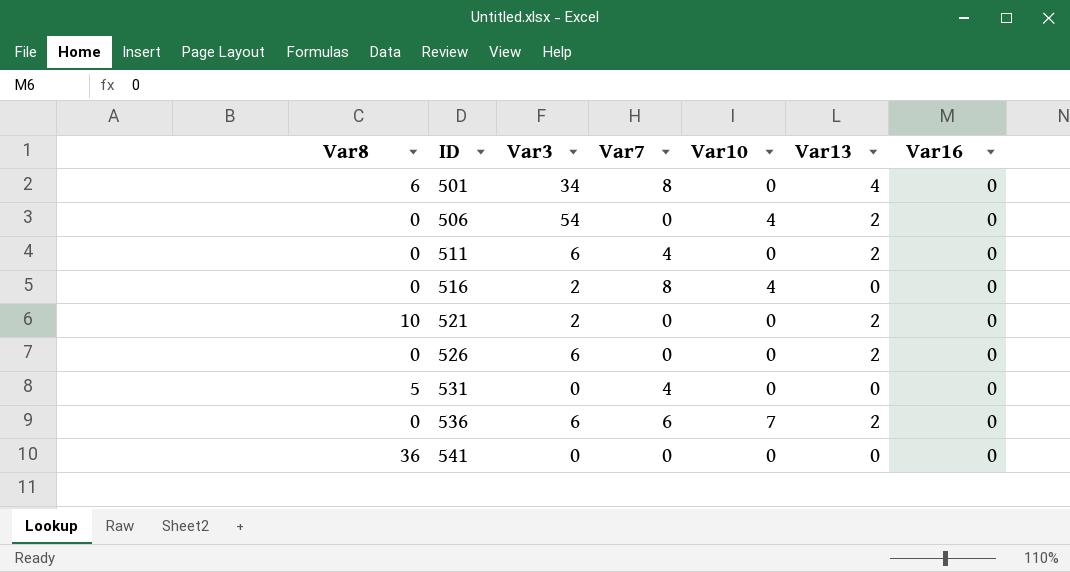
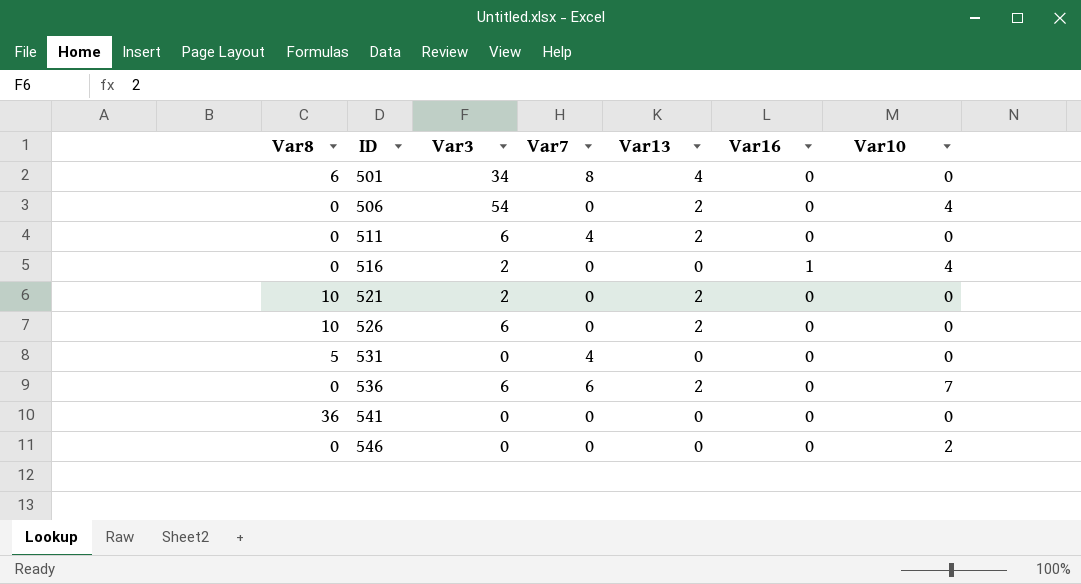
column Var10 | position: 5 -> 7
516 | Var7: 8 -> 0
516 | Var16: 0 -> 1
526 | Var8: 0 -> 10
row 546: none -> 0 | 0 | 0 | 0 | 0 | 2

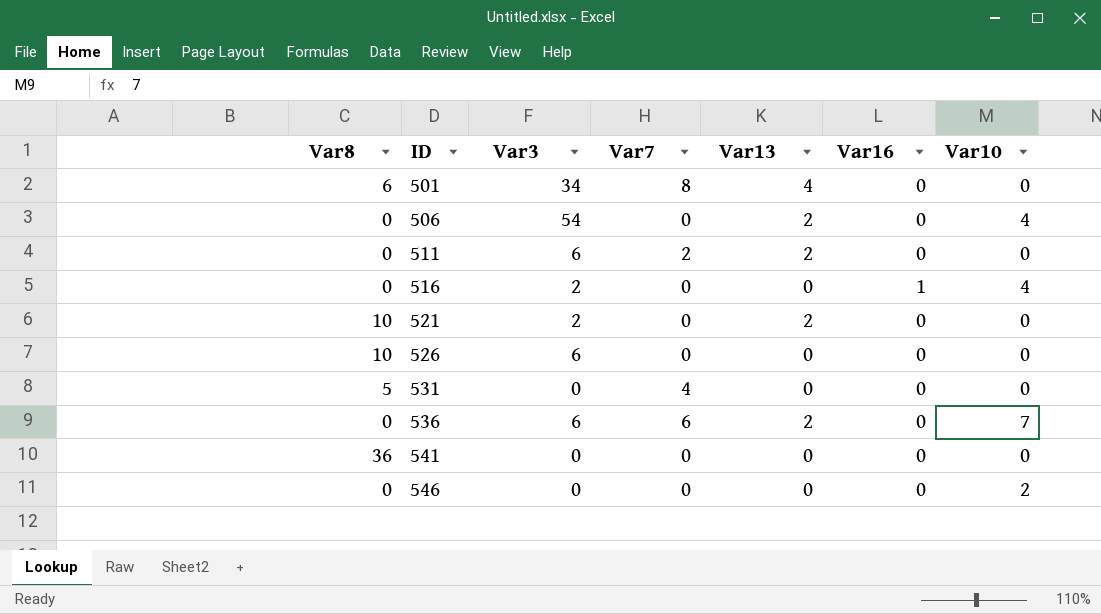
511 | Var7: 4 -> 2
526 | Var13: 2 -> 0

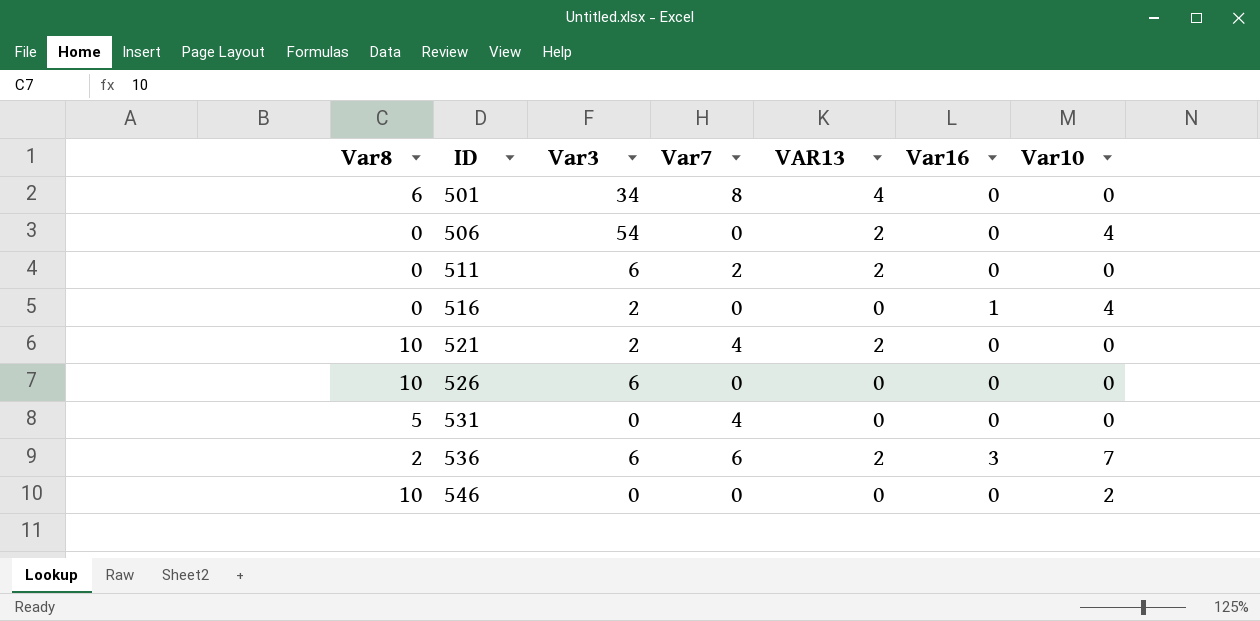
column name: Var13 -> VAR13
row 541: 36 | 0 | 0 | 0 | 0 | 0 -> none
521 | Var7: 0 -> 4
536 | Var8: 0 -> 2
536 | Var16: 0 -> 3
546 | Var8: 0 -> 10

